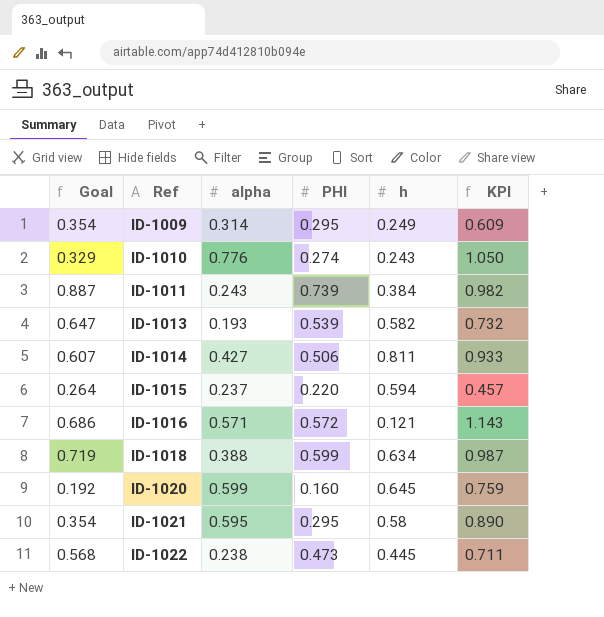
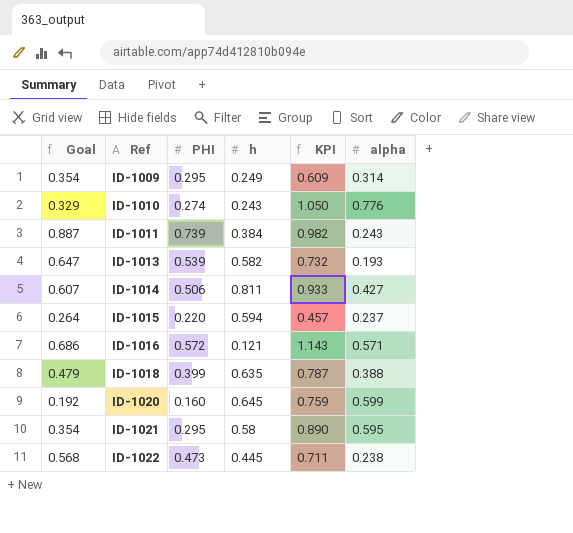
column alpha | position: 3 -> 6
ID-1018 | Goal: 0.719 -> 0.479
ID-1018 | PHI: 0.599 -> 0.399
ID-1018 | h: 0.634 -> 0.635
ID-1018 | KPI: 0.987 -> 0.787

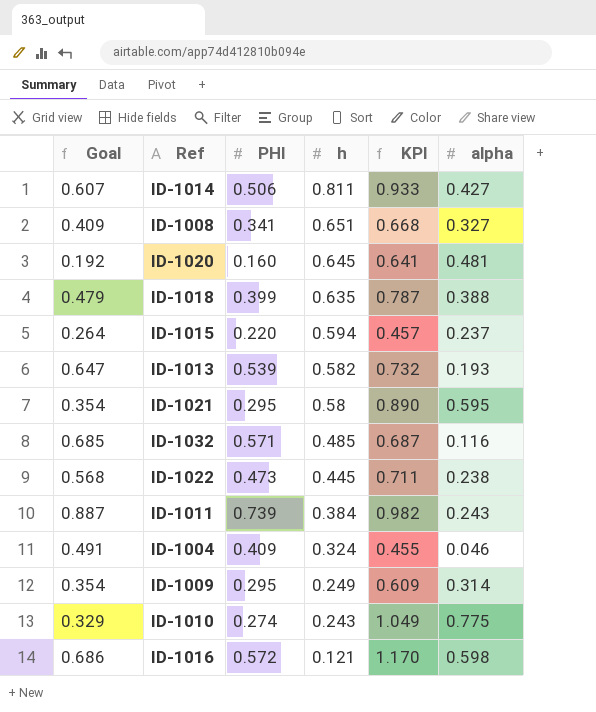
row order: Ref ascending -> h descending
row ID-1008: none -> 0.409 | 0.341 | 0.651 | 0.668 | 0.327
ID-1020 | KPI: 0.759 -> 0.641
ID-1020 | alpha: 0.599 -> 0.481
row ID-1032: none -> 0.685 | 0.571 | 0.485 | 0.687 | 0.116
row ID-1004: none -> 0.491 | 0.409 | 0.324 | 0.455 | 0.046
ID-1010 | KPI: 1.050 -> 1.049
ID-1010 | alpha: 0.776 -> 0.775
ID-1016 | KPI: 1.143 -> 1.170
ID-1016 | alpha: 0.571 -> 0.598

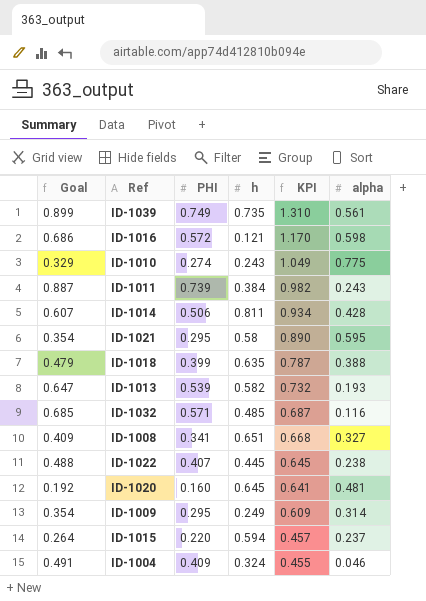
row order: h descending -> KPI descending
row ID-1039: none -> 0.899 | 0.749 | 0.735 | 1.310 | 0.561
ID-1014 | KPI: 0.933 -> 0.934
ID-1014 | alpha: 0.427 -> 0.428
ID-1022 | Goal: 0.568 -> 0.488
ID-1022 | PHI: 0.473 -> 0.407
ID-1022 | KPI: 0.711 -> 0.645

